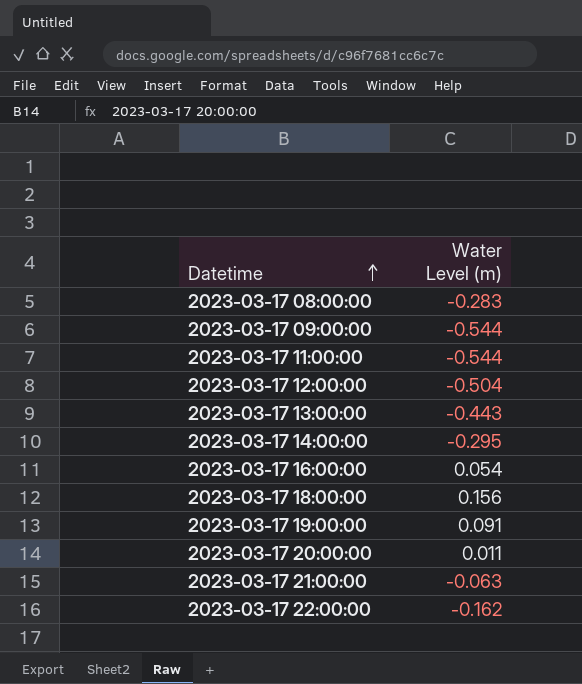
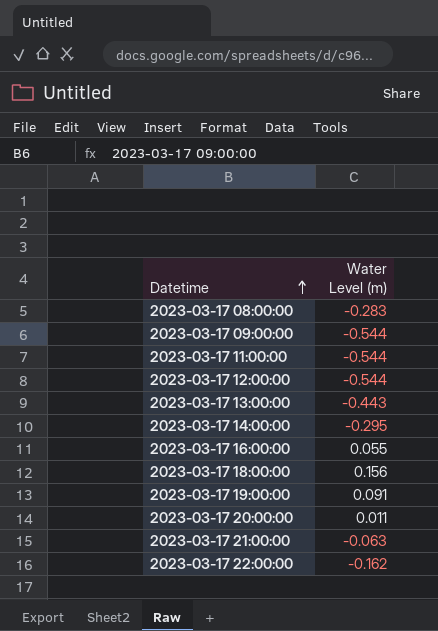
2023-03-17 12:00:00 | Water Level (m): -0.504 -> -0.544
2023-03-17 16:00:00 | Water Level (m): 0.054 -> 0.055

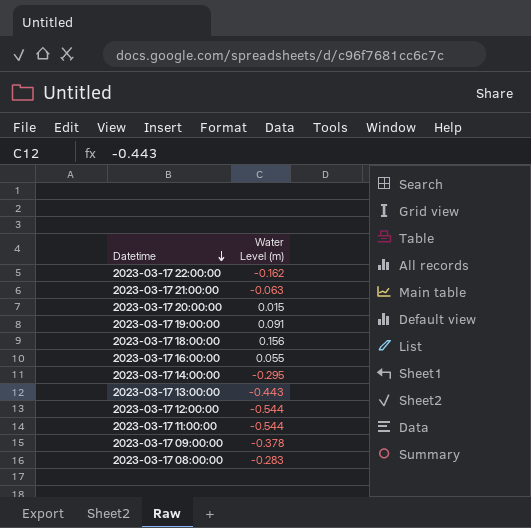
row order: Datetime ascending -> Datetime descending
2023-03-17 20:00:00 | Water Level (m): 0.011 -> 0.015
2023-03-17 09:00:00 | Water Level (m): -0.544 -> -0.378

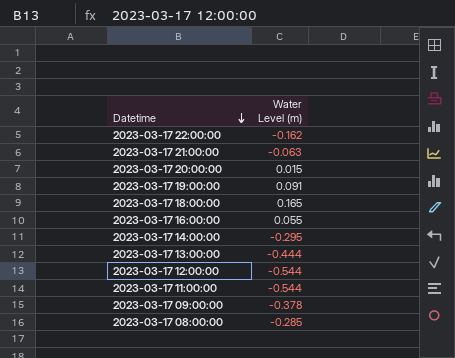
2023-03-17 18:00:00 | Water Level (m): 0.156 -> 0.165
2023-03-17 13:00:00 | Water Level (m): -0.443 -> -0.444
2023-03-17 08:00:00 | Water Level (m): -0.283 -> -0.285

